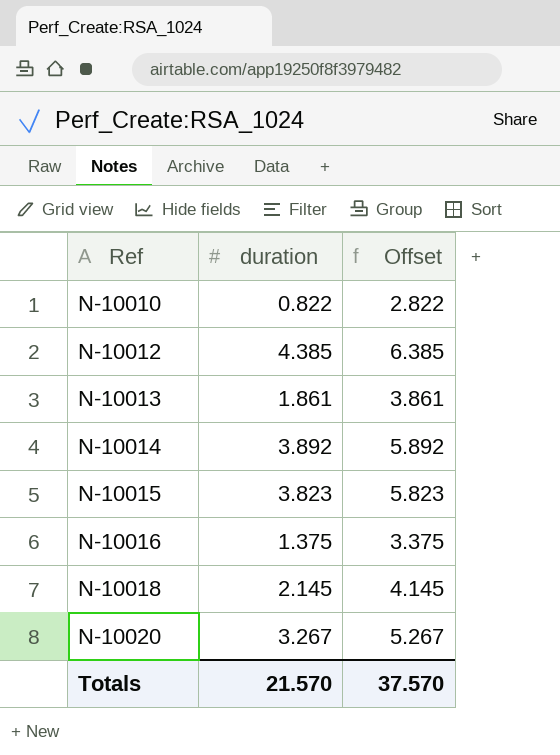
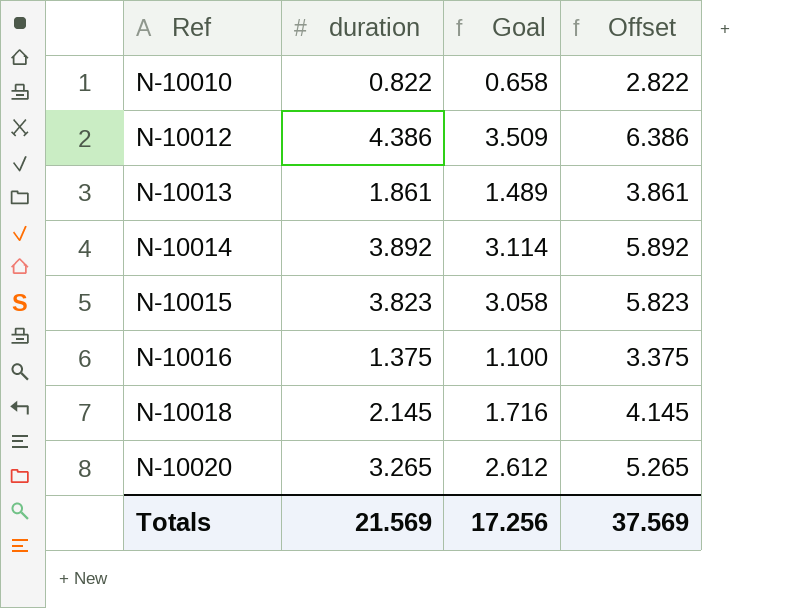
column Goal | formula: none -> [duration] * 0.8
N-10012 | duration: 4.385 -> 4.386
N-10012 | Offset: 6.385 -> 6.386
N-10020 | duration: 3.267 -> 3.265
N-10020 | Offset: 5.267 -> 5.265
Totals | duration: 21.570 -> 21.569
Totals | Offset: 37.570 -> 37.569

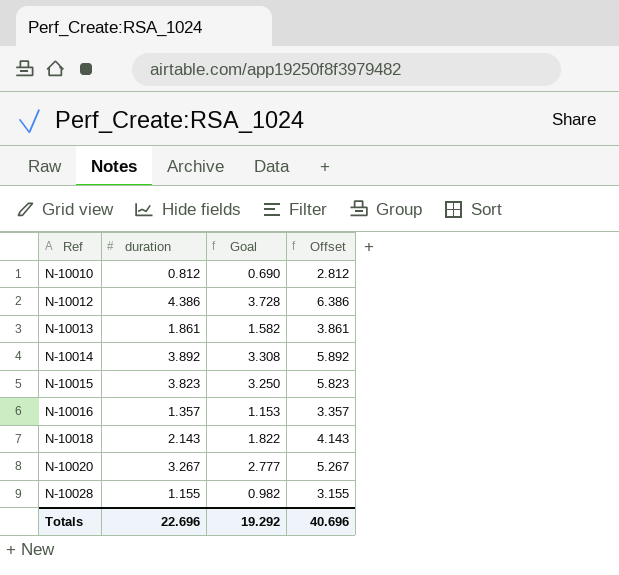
column Goal | formula: [duration] * 0.8 -> [duration] * 0.85
N-10010 | duration: 0.822 -> 0.812
N-10010 | Offset: 2.822 -> 2.812
N-10016 | duration: 1.375 -> 1.357
N-10016 | Offset: 3.375 -> 3.357
N-10018 | duration: 2.145 -> 2.143
N-10018 | Offset: 4.145 -> 4.143
N-10020 | duration: 3.265 -> 3.267
N-10020 | Offset: 5.265 -> 5.267
row N-10028: none -> 1.155 | 0.982 | 3.155
Totals | duration: 21.569 -> 22.696
Totals | Goal: 17.256 -> 19.292
Totals | Offset: 37.569 -> 40.696

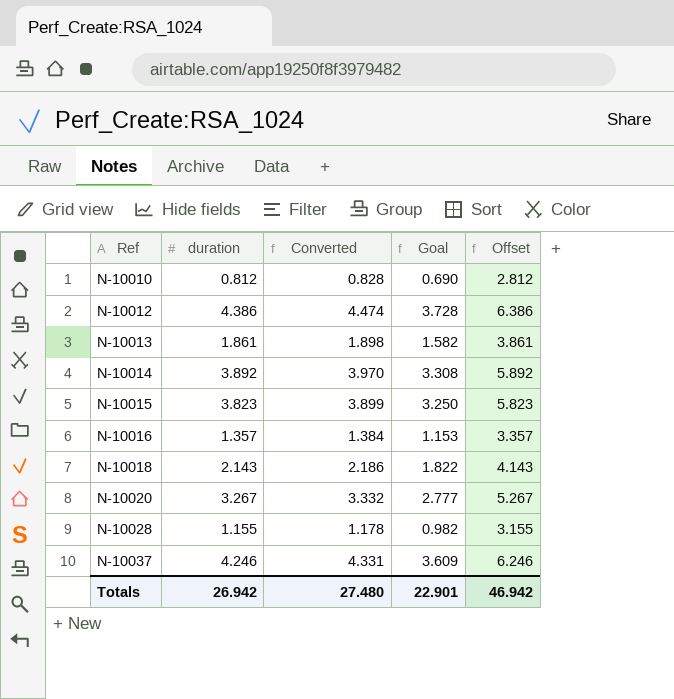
column Converted | formula: none -> [duration] * 1.02
row N-10037: none -> 4.246 | 4.331 | 3.609 | 6.246
Totals | duration: 22.696 -> 26.942
Totals | Goal: 19.292 -> 22.901
Totals | Offset: 40.696 -> 46.942

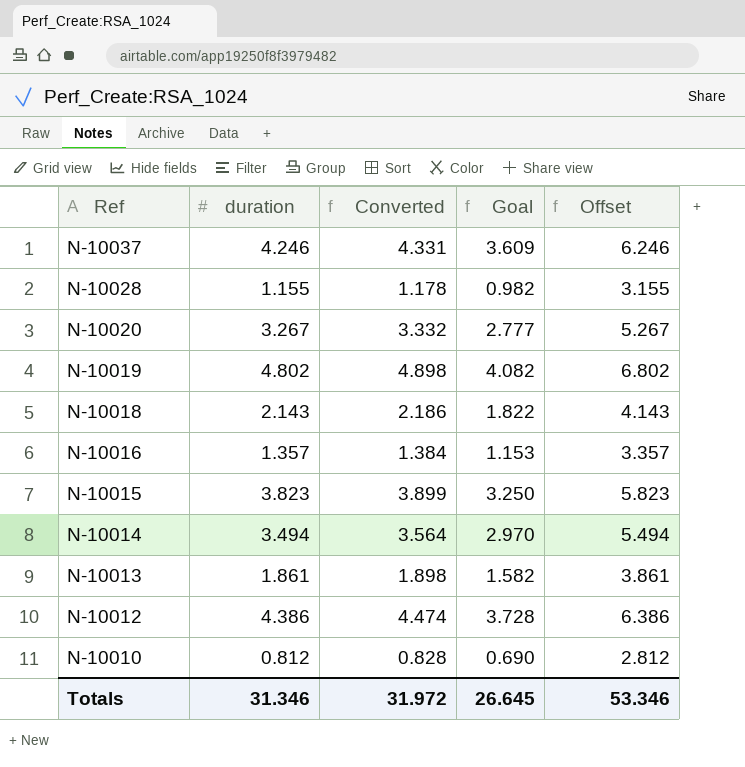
row order: Ref ascending -> Ref descending
row N-10019: none -> 4.802 | 4.898 | 4.082 | 6.802
N-10014 | duration: 3.892 -> 3.494
N-10014 | Converted: 3.970 -> 3.564
N-10014 | Goal: 3.308 -> 2.970
N-10014 | Offset: 5.892 -> 5.494
Totals | duration: 26.942 -> 31.346
Totals | Converted: 27.480 -> 31.972
Totals | Goal: 22.901 -> 26.645
Totals | Offset: 46.942 -> 53.346

